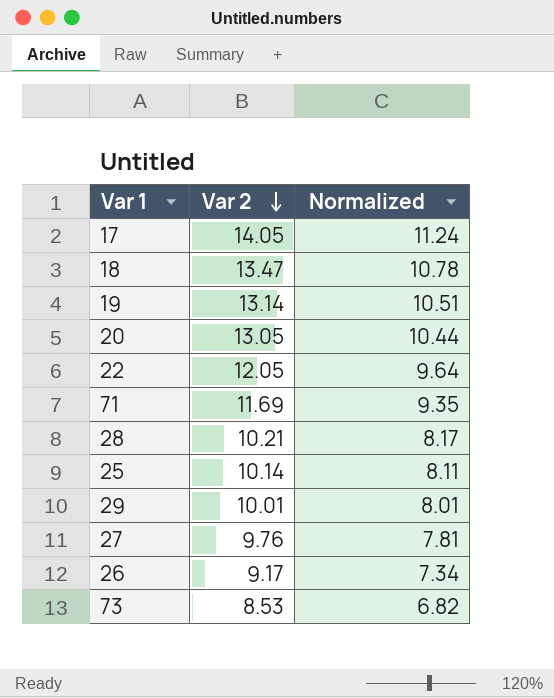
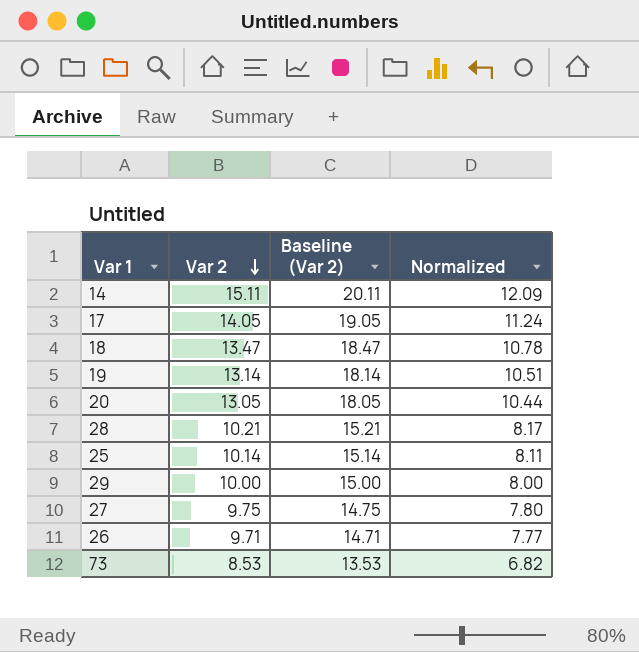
column Baseline (Var 2) | formula: none -> [Var 2] + 5
row 22: 12.05 | 9.64 -> none
row 71: 11.69 | 9.35 -> none
row 14: none -> 15.11 | 20.11 | 12.09
29 | Var 2: 10.01 -> 10.00
29 | Normalized: 8.01 -> 8.00
27 | Var 2: 9.76 -> 9.75
27 | Normalized: 7.81 -> 7.80
26 | Var 2: 9.17 -> 9.71
26 | Normalized: 7.34 -> 7.77

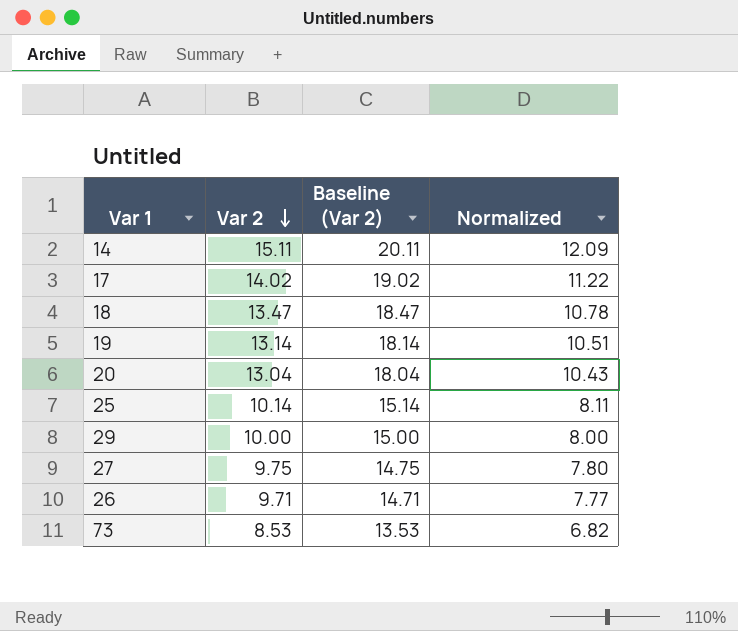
row 28: 10.21 | 15.21 | 8.17 -> none
17 | Var 2: 14.05 -> 14.02
17 | Baseline (Var 2): 19.05 -> 19.02
17 | Normalized: 11.24 -> 11.22
20 | Var 2: 13.05 -> 13.04
20 | Baseline (Var 2): 18.05 -> 18.04
20 | Normalized: 10.44 -> 10.43

